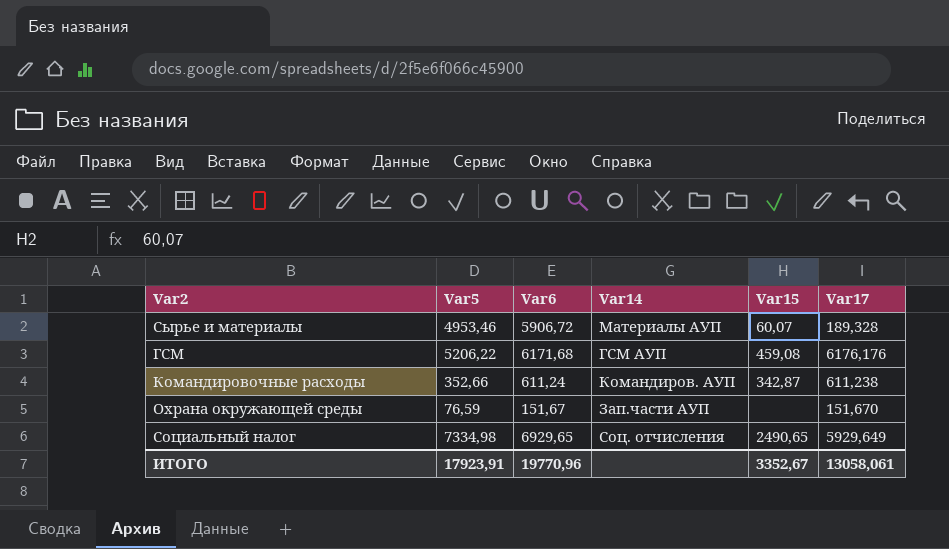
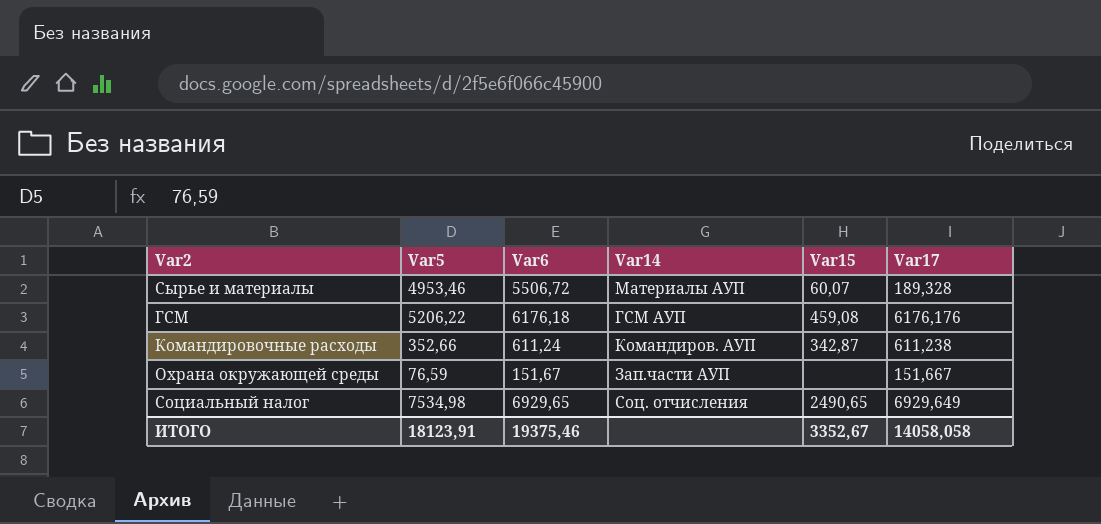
Сырье и материалы | Var6: 5906,72 -> 5506,72
ГСМ | Var6: 6171,68 -> 6176,18
Охрана окружающей среды | Var17: 151,670 -> 151,667
Социальный налог | Var5: 7334,98 -> 7534,98
Социальный налог | Var17: 5929,649 -> 6929,649
ИТОГО | Var5: 17923,91 -> 18123,91
ИТОГО | Var6: 19770,96 -> 19375,46
ИТОГО | Var17: 13058,061 -> 14058,058

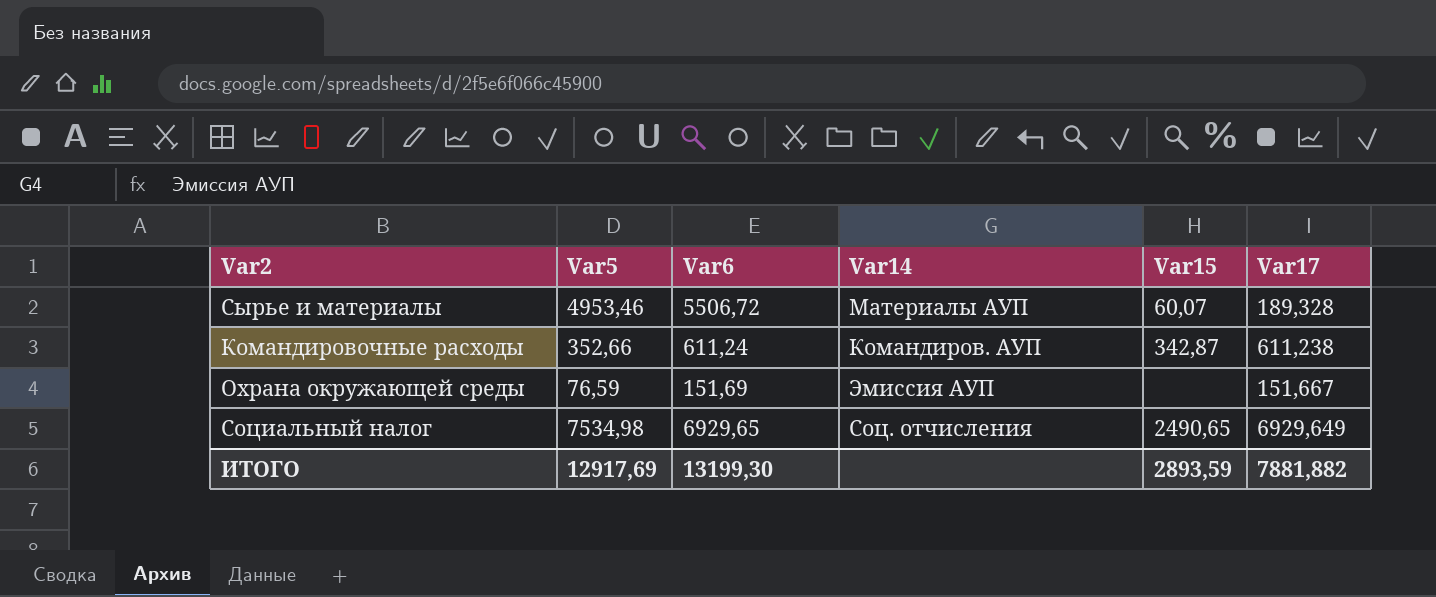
row ГСМ: 5206,22 | 6176,18 | ГСМ АУП | 459,08 | 6176,176 -> none
Охрана окружающей среды | Var6: 151,67 -> 151,69
Охрана окружающей среды | Var14: Зап.части АУП -> Эмиссия АУП
ИТОГО | Var5: 18123,91 -> 12917,69
ИТОГО | Var6: 19375,46 -> 13199,30
ИТОГО | Var15: 3352,67 -> 2893,59
ИТОГО | Var17: 14058,058 -> 7881,882

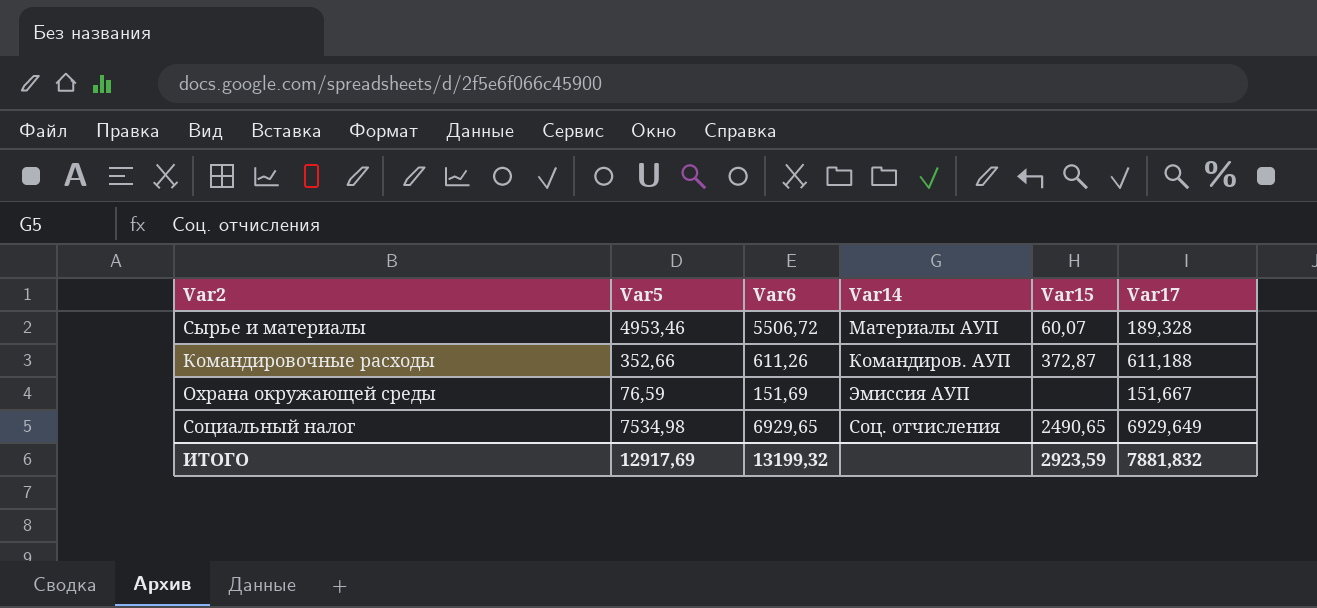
Командировочные расходы | Var6: 611,24 -> 611,26
Командировочные расходы | Var15: 342,87 -> 372,87
Командировочные расходы | Var17: 611,238 -> 611,188
ИТОГО | Var6: 13199,30 -> 13199,32
ИТОГО | Var15: 2893,59 -> 2923,59
ИТОГО | Var17: 7881,882 -> 7881,832

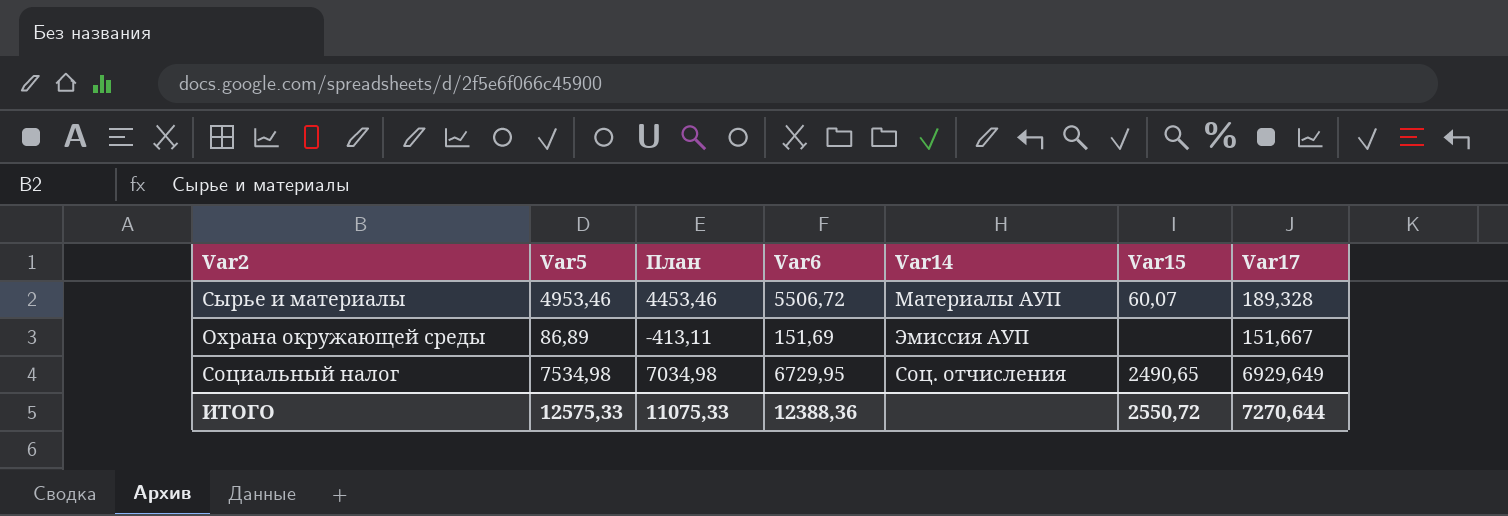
column План | formula: none -> [Var5] - 500
row Командировочные расходы: 352,66 | 611,26 | Командиров. АУП | 372,87 | 611,188 -> none
Охрана окружающей среды | Var5: 76,59 -> 86,89
Социальный налог | Var6: 6929,65 -> 6729,95
ИТОГО | Var5: 12917,69 -> 12575,33
ИТОГО | Var6: 13199,32 -> 12388,36
ИТОГО | Var15: 2923,59 -> 2550,72
ИТОГО | Var17: 7881,832 -> 7270,644

